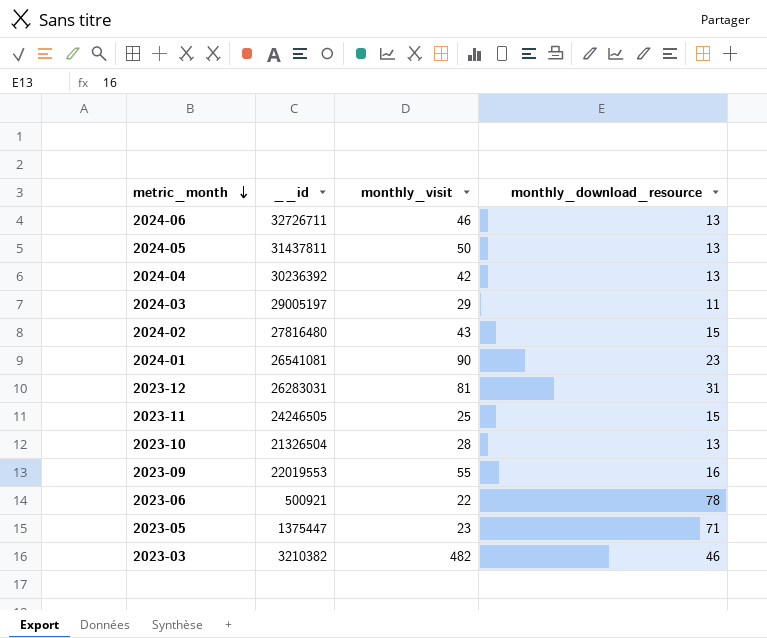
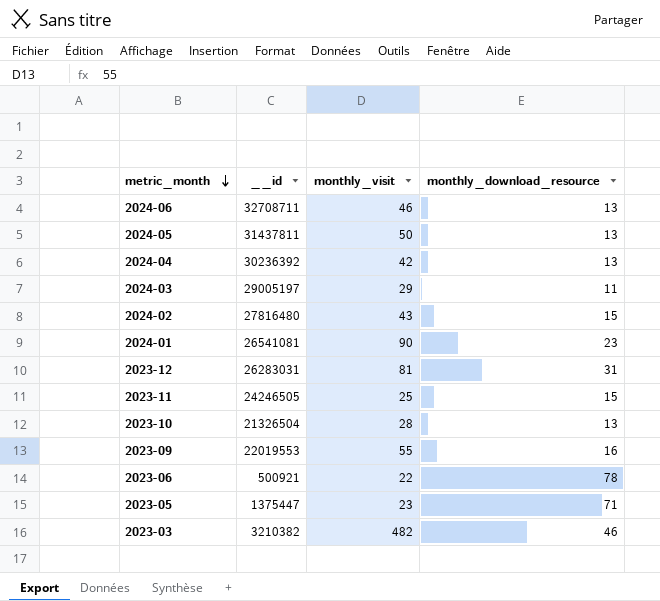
2024-06 | __id: 32726711 -> 32708711

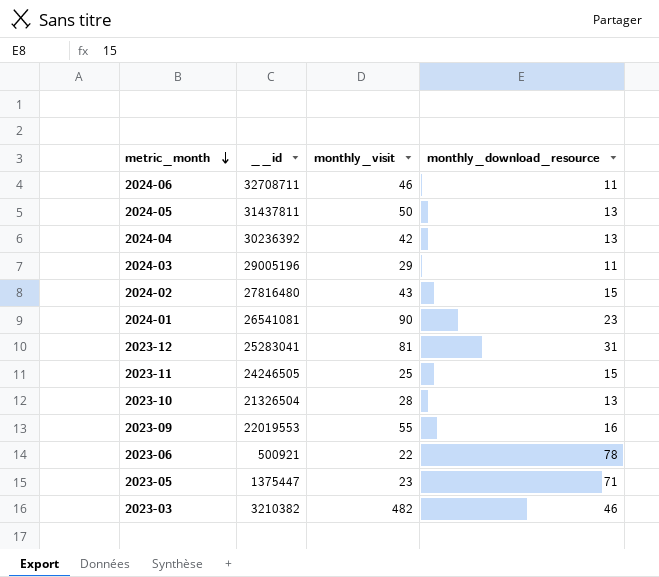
2024-06 | monthly_download_resource: 13 -> 11
2024-03 | __id: 29005197 -> 29005196
2023-12 | __id: 26283031 -> 25283041

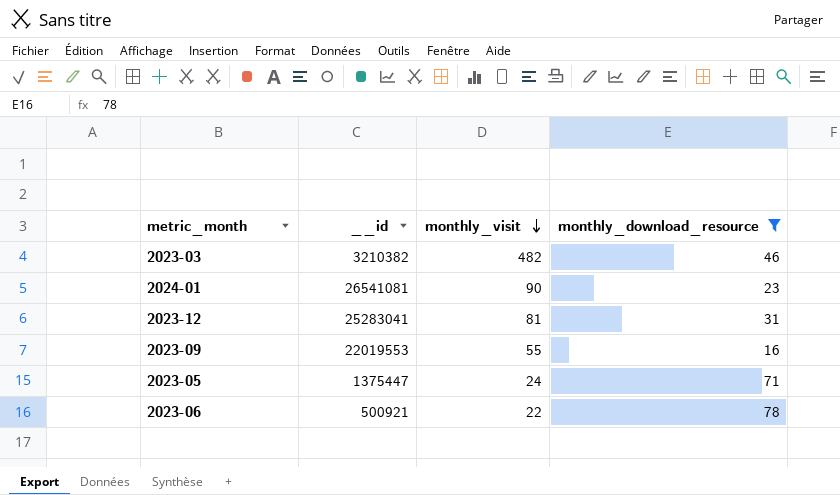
filter: none -> monthly_download_resource >= 16
row order: metric_month descending -> monthly_visit descending
2023-05 | monthly_visit: 23 -> 24

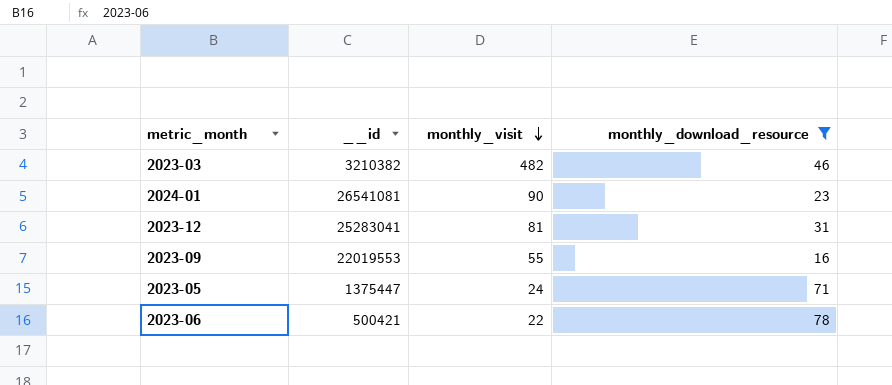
2023-06 | __id: 500921 -> 500421

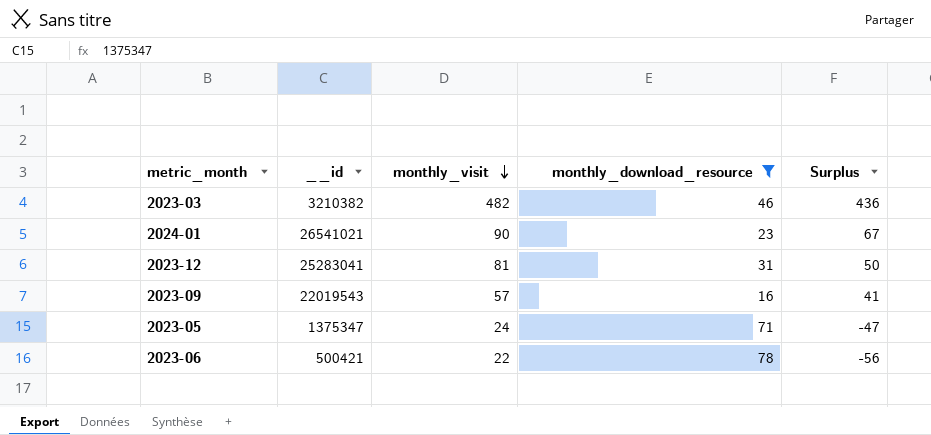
column Surplus | formula: none -> [monthly_visit] - [monthly_download_resource]
2024-01 | __id: 26541081 -> 26541021
2023-09 | __id: 22019553 -> 22019543
2023-09 | monthly_visit: 55 -> 57
2023-05 | __id: 1375447 -> 1375347

